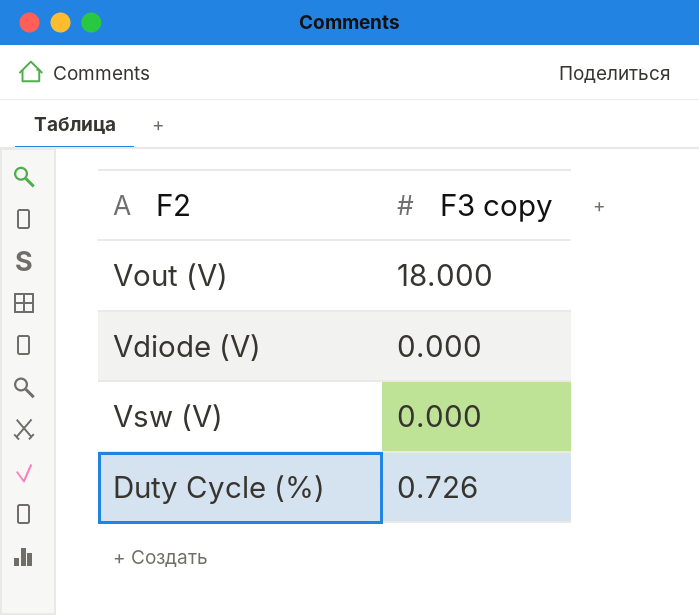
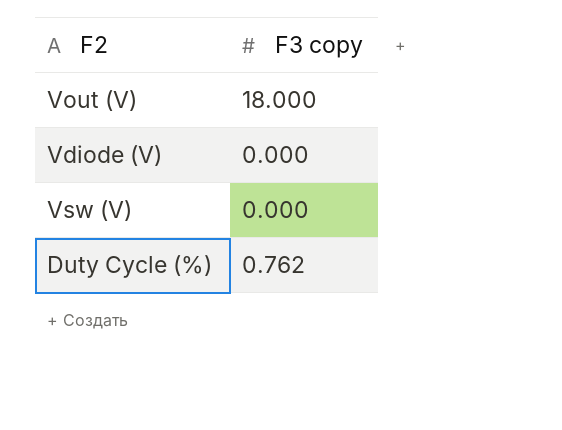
Duty Cycle (%) | F3 copy: 0.726 -> 0.762

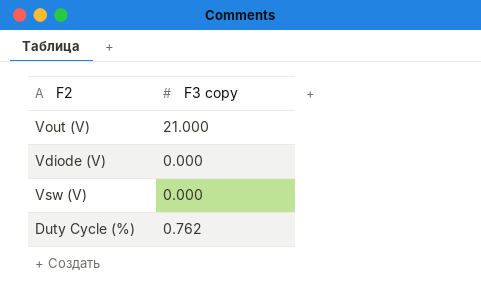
Vout (V) | F3 copy: 18.000 -> 21.000

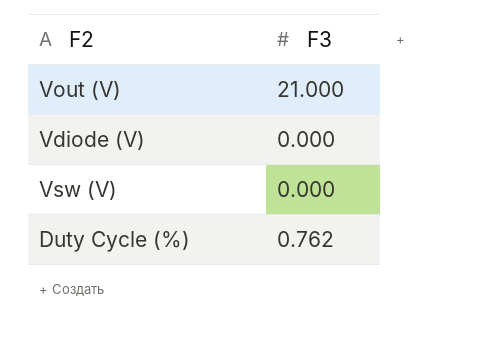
column name: F3 copy -> F3

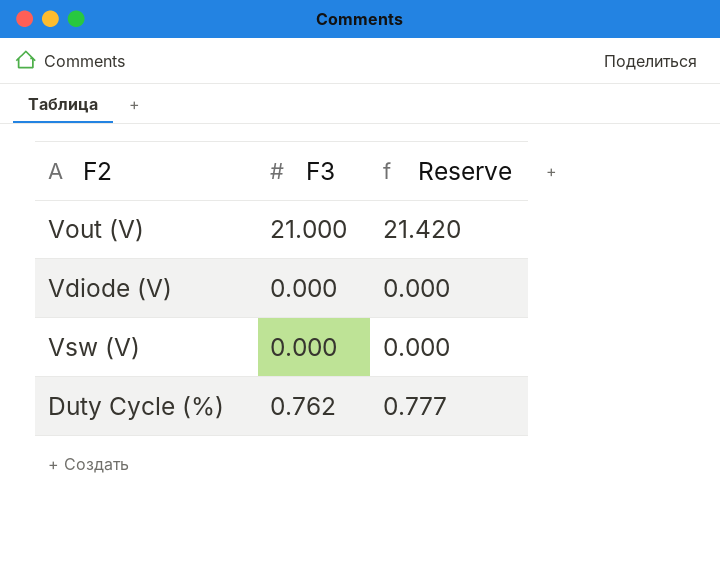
column Reserve | formula: none -> [F3] * 1.02

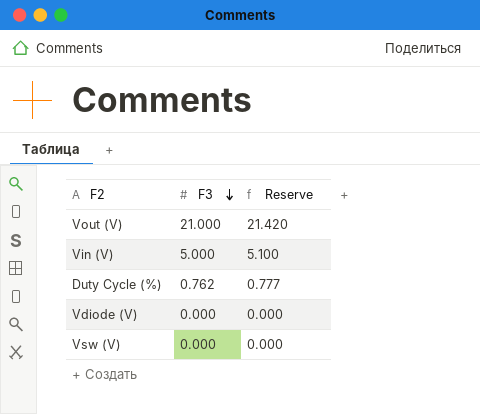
row order: none -> F3 descending
row Vin (V): none -> 5.000 | 5.100

